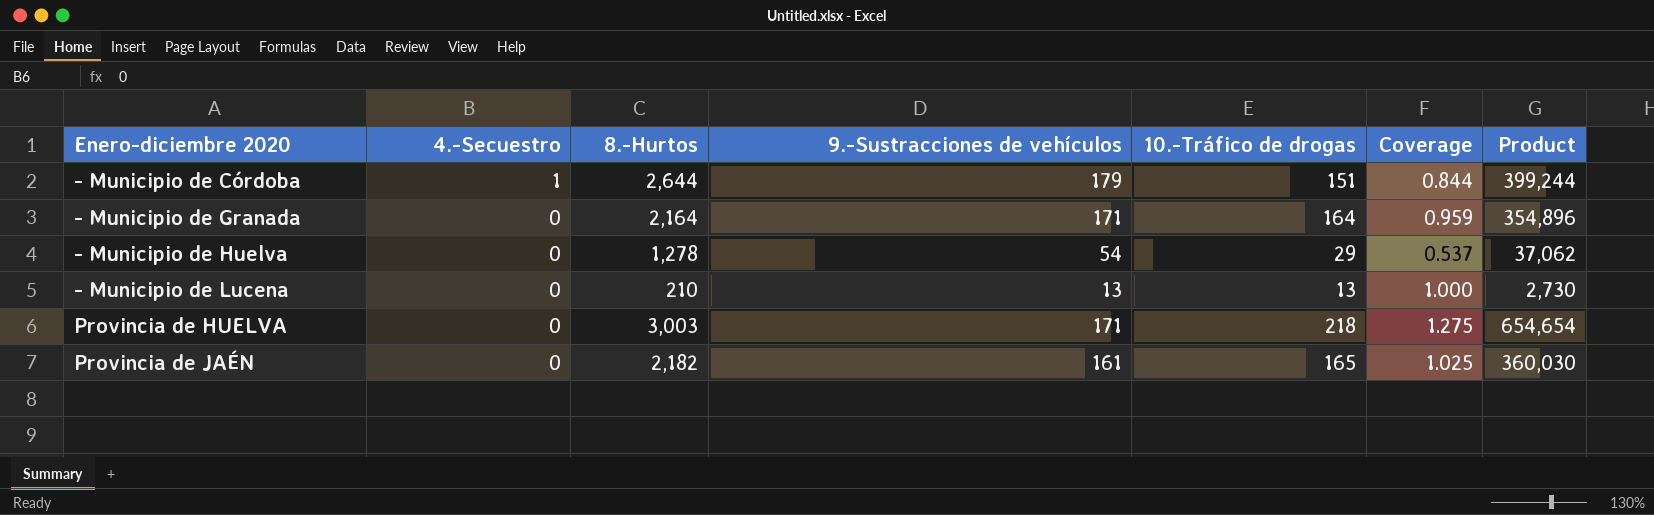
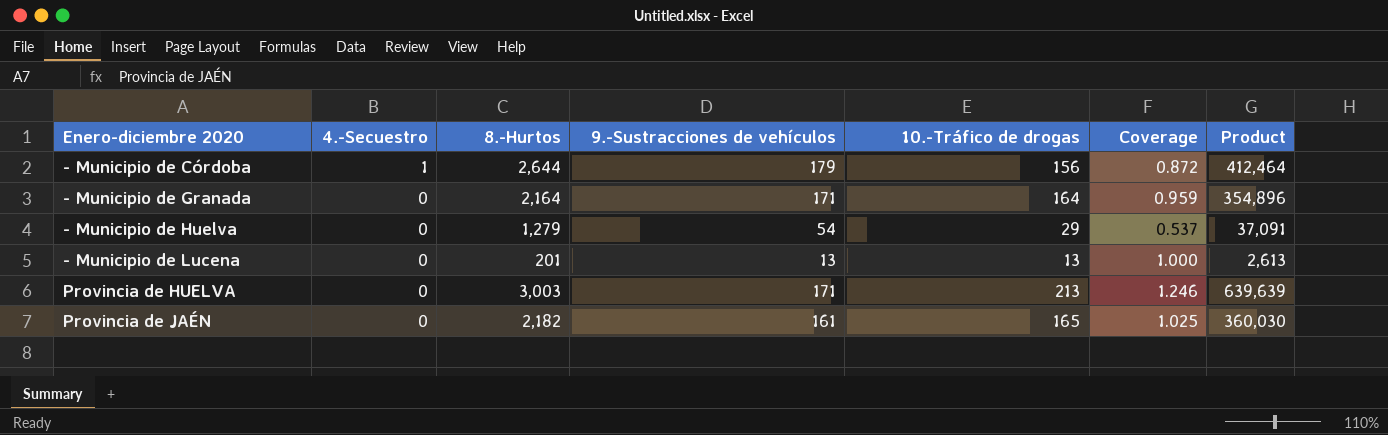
- Municipio de Córdoba | 10.-Tráfico de drogas: 151 -> 156
- Municipio de Córdoba | Coverage: 0.844 -> 0.872
- Municipio de Córdoba | Product: 399,244 -> 412,464
- Municipio de Huelva | 8.-Hurtos: 1,278 -> 1,279
- Municipio de Huelva | Product: 37,062 -> 37,091
- Municipio de Lucena | 8.-Hurtos: 210 -> 201
- Municipio de Lucena | Product: 2,730 -> 2,613
Provincia de HUELVA | 10.-Tráfico de drogas: 218 -> 213
Provincia de HUELVA | Coverage: 1.275 -> 1.246
Provincia de HUELVA | Product: 654,654 -> 639,639

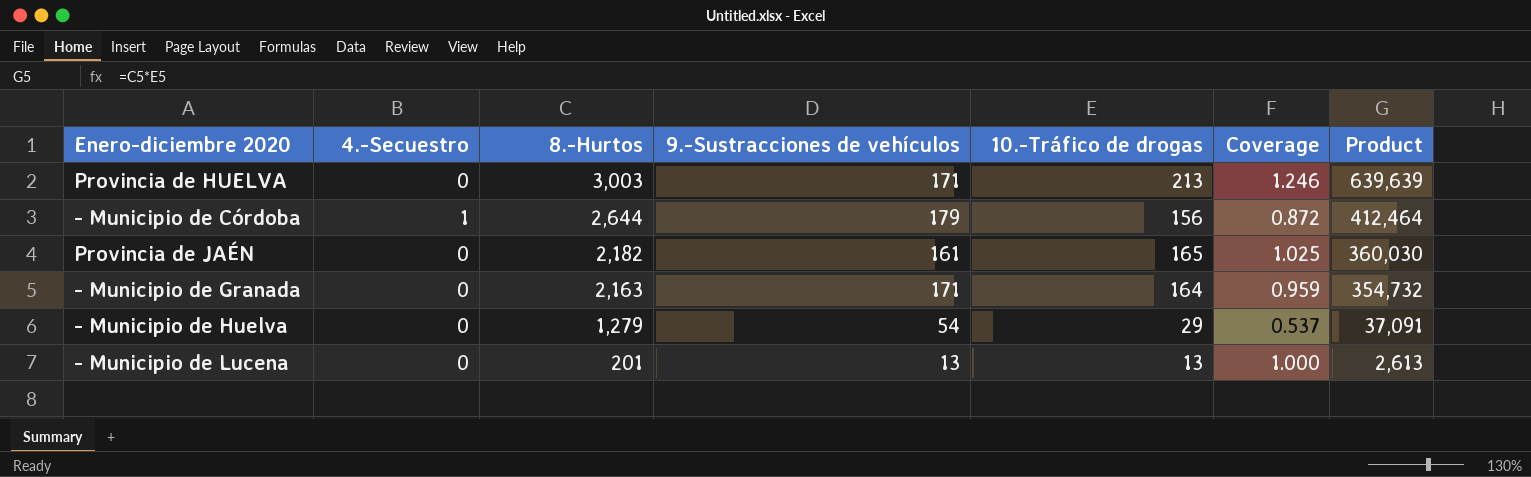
row order: Enero-diciembre 2020 ascending -> 8.-Hurtos descending
- Municipio de Granada | 8.-Hurtos: 2,164 -> 2,163
- Municipio de Granada | Product: 354,896 -> 354,732

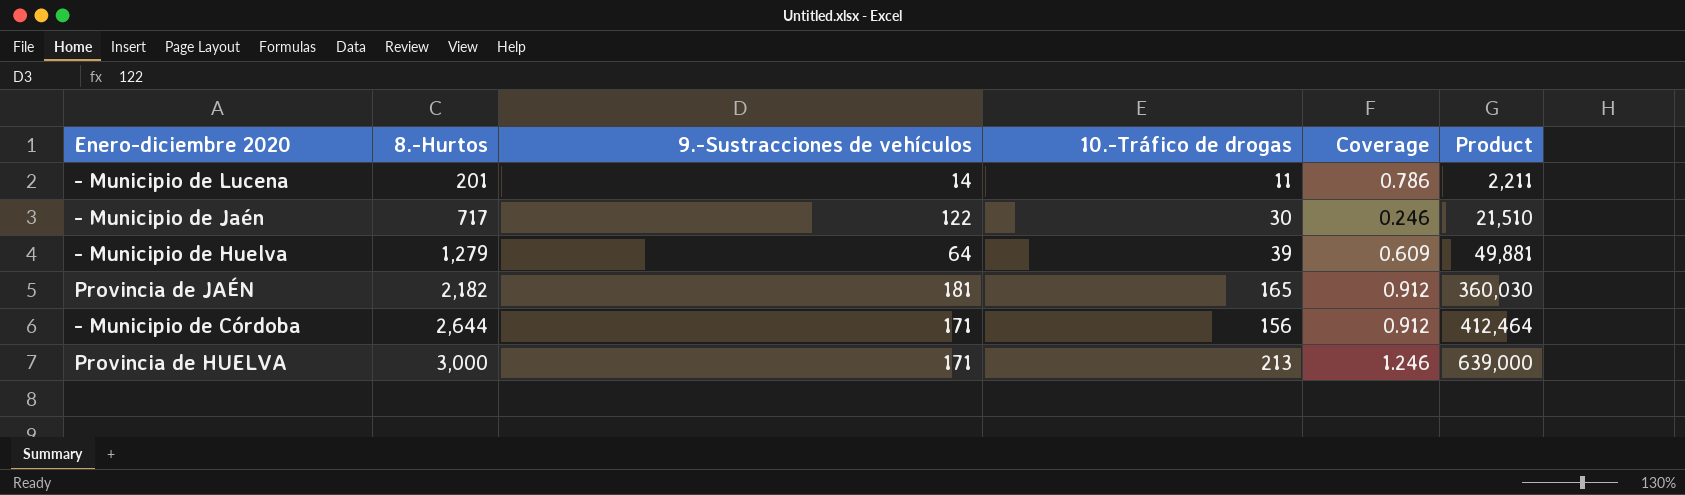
row order: 8.-Hurtos descending -> 8.-Hurtos ascending
column 4.-Secuestro | position: 2 -> none
row - Municipio de Granada: 0 | 2,163 | 171 | 164 | 0.959 | 354,732 -> none
- Municipio de Lucena | 9.-Sustracciones de vehículos: 13 -> 14
- Municipio de Lucena | 10.-Tráfico de drogas: 13 -> 11
- Municipio de Lucena | Coverage: 1.000 -> 0.786
- Municipio de Lucena | Product: 2,613 -> 2,211
row - Municipio de Jaén: none -> 717 | 122 | 30 | 0.246 | 21,510
- Municipio de Huelva | 9.-Sustracciones de vehículos: 54 -> 64
- Municipio de Huelva | 10.-Tráfico de drogas: 29 -> 39
- Municipio de Huelva | Coverage: 0.537 -> 0.609
- Municipio de Huelva | Product: 37,091 -> 49,881
Provincia de JAÉN | 9.-Sustracciones de vehículos: 161 -> 181
Provincia de JAÉN | Coverage: 1.025 -> 0.912
- Municipio de Córdoba | 9.-Sustracciones de vehículos: 179 -> 171
- Municipio de Córdoba | Coverage: 0.872 -> 0.912
Provincia de HUELVA | 8.-Hurtos: 3,003 -> 3,000
Provincia de HUELVA | Product: 639,639 -> 639,000

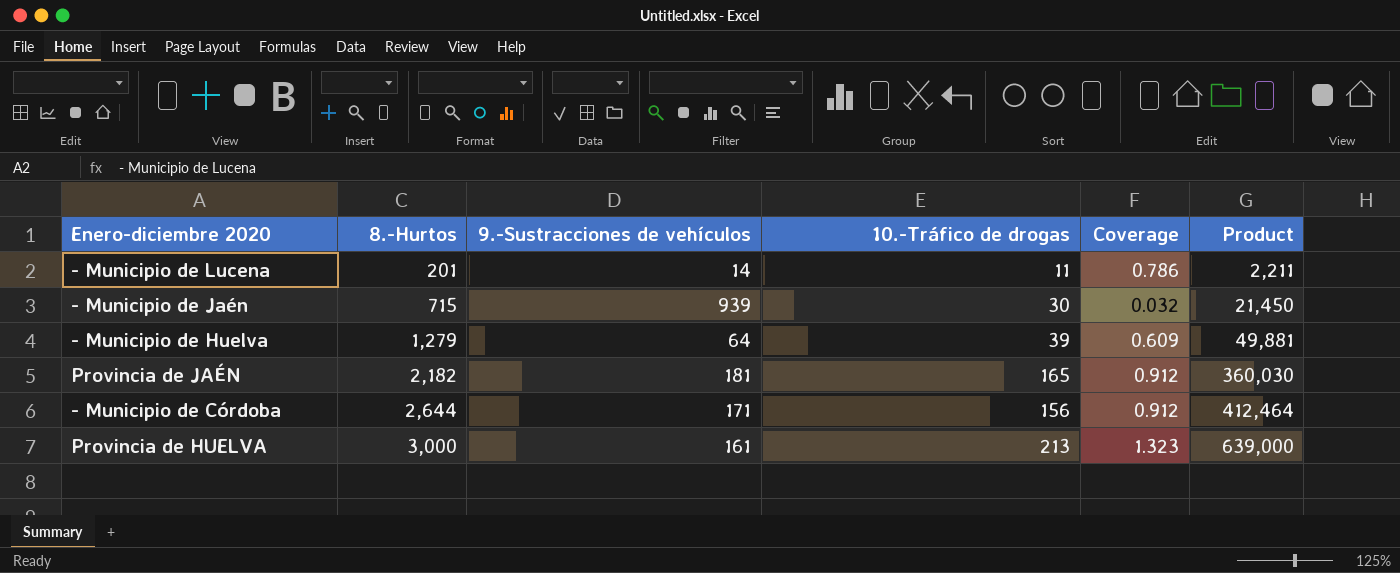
- Municipio de Jaén | 8.-Hurtos: 717 -> 715
- Municipio de Jaén | 9.-Sustracciones de vehículos: 122 -> 939
- Municipio de Jaén | Coverage: 0.246 -> 0.032
- Municipio de Jaén | Product: 21,510 -> 21,450
Provincia de HUELVA | 9.-Sustracciones de vehículos: 171 -> 161
Provincia de HUELVA | Coverage: 1.246 -> 1.323

